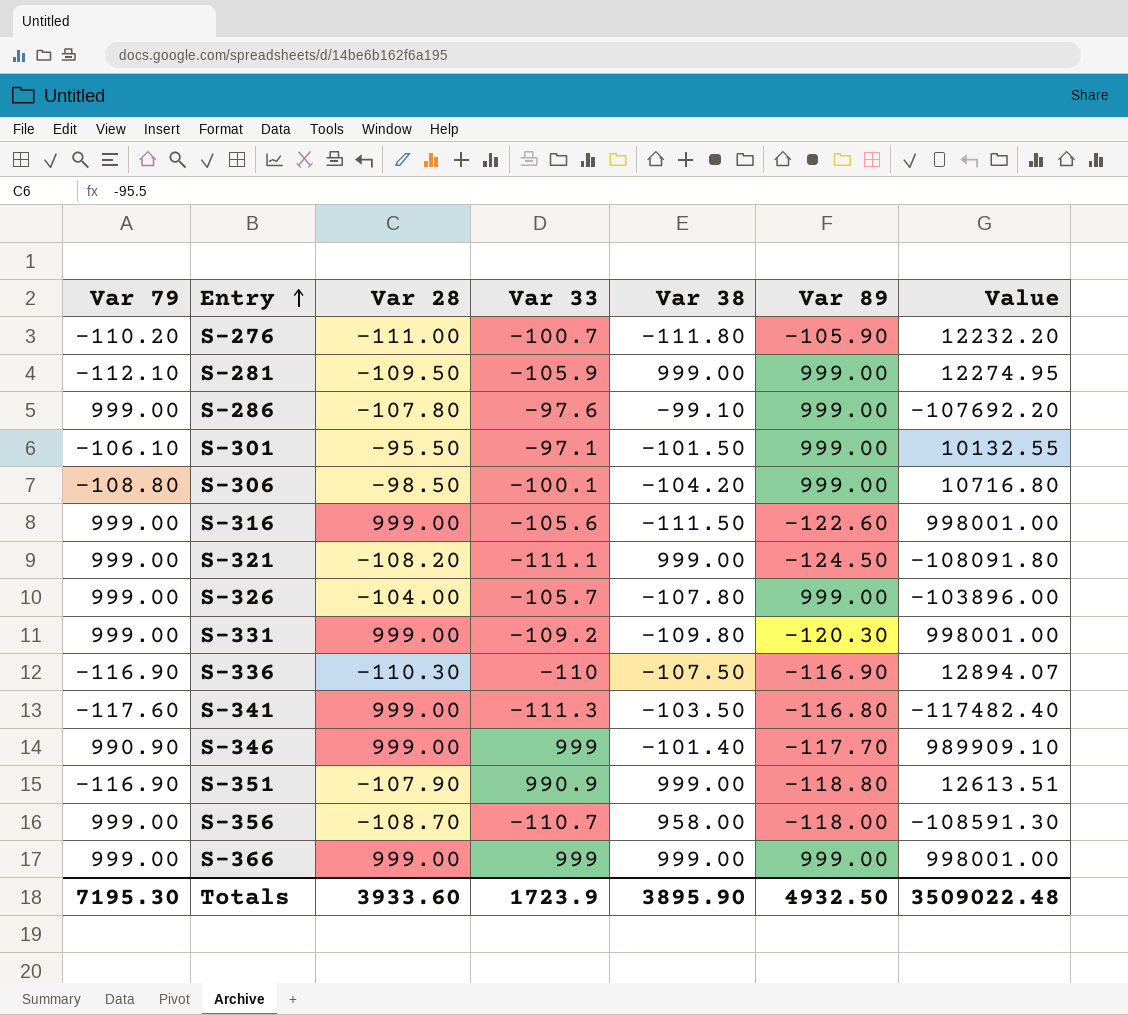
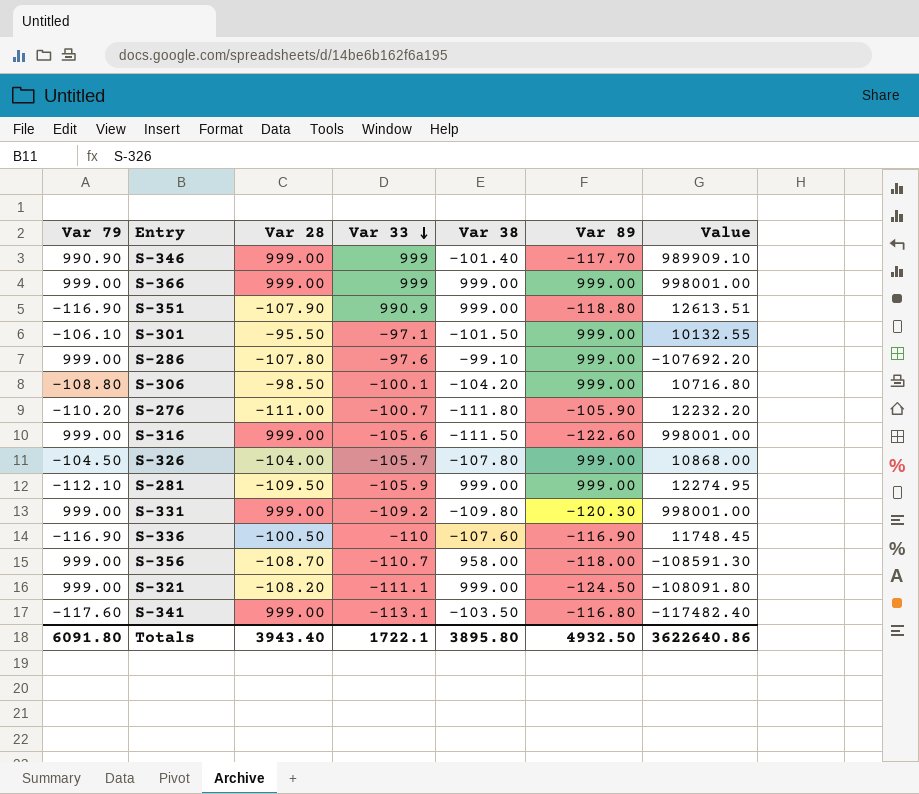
row order: Entry ascending -> Var 33 descending
S-326 | Var 79: 999.00 -> -104.50
S-326 | Value: -103896.00 -> 10868.00
S-336 | Var 28: -110.30 -> -100.50
S-336 | Var 38: -107.50 -> -107.60
S-336 | Value: 12894.07 -> 11748.45
S-341 | Var 33: -111.3 -> -113.1
Totals | Var 79: 7195.30 -> 6091.80
Totals | Var 28: 3933.60 -> 3943.40
Totals | Var 33: 1723.9 -> 1722.1
Totals | Var 38: 3895.90 -> 3895.80
Totals | Value: 3509022.48 -> 3622640.86

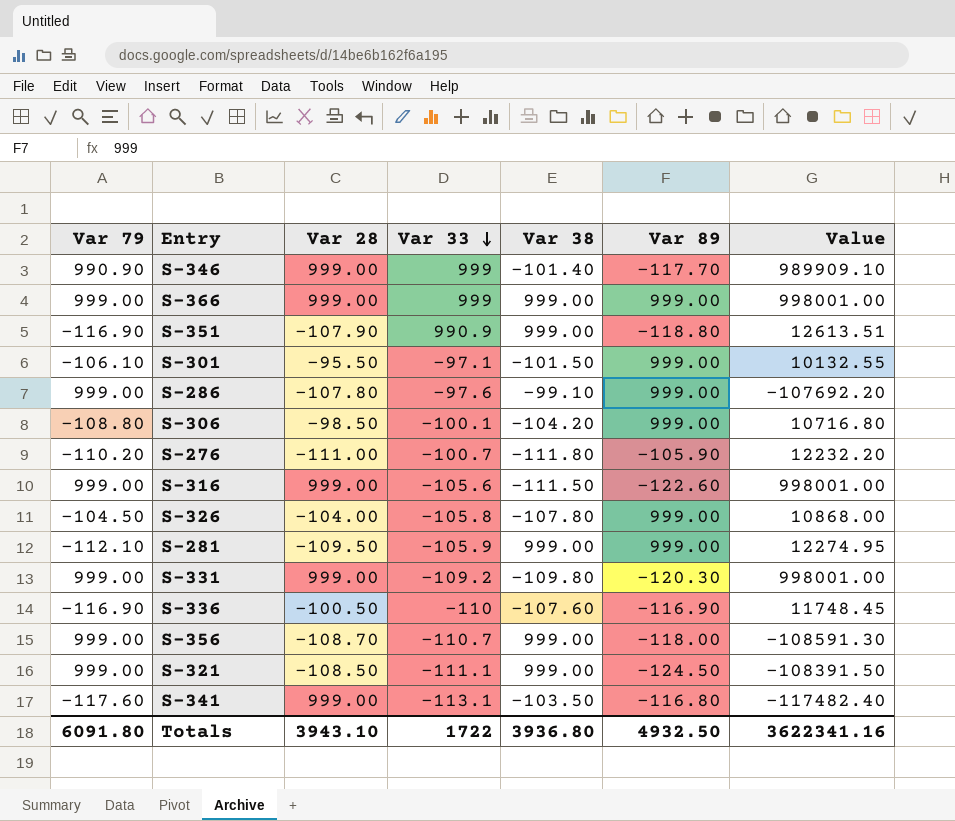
S-326 | Var 33: -105.7 -> -105.8
S-356 | Var 38: 958.00 -> 999.00
S-321 | Var 28: -108.20 -> -108.50
S-321 | Value: -108091.80 -> -108391.50
Totals | Var 28: 3943.40 -> 3943.10
Totals | Var 33: 1722.1 -> 1722
Totals | Var 38: 3895.80 -> 3936.80
Totals | Value: 3622640.86 -> 3622341.16

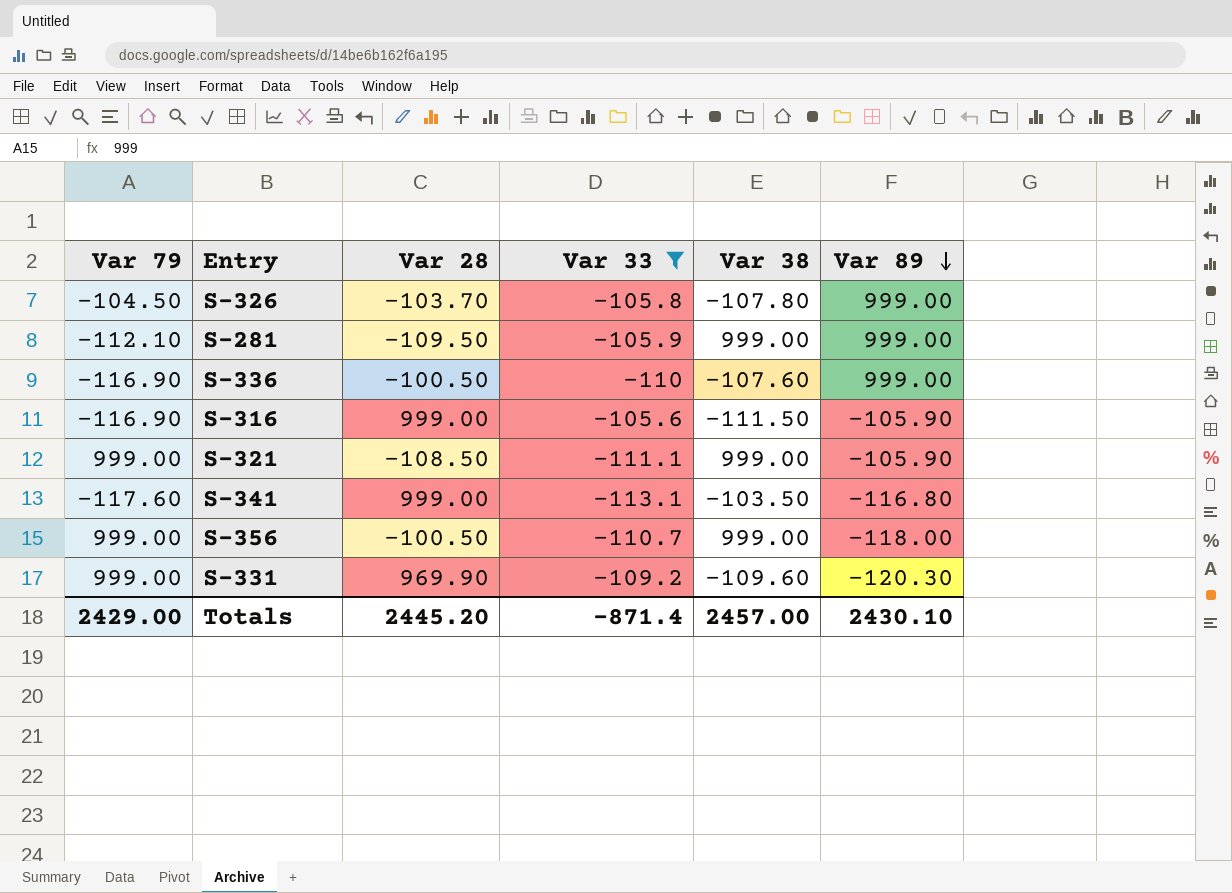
filter: none -> Var 33 <= -105.6
row order: Var 33 descending -> Var 89 descending
column Value | formula: [Var 79] * [Var 28] -> none
S-326 | Var 28: -104.00 -> -103.70
S-336 | Var 89: -116.90 -> 999.00
S-316 | Var 79: 999.00 -> -116.90
S-316 | Var 89: -122.60 -> -105.90
S-321 | Var 89: -124.50 -> -105.90
S-356 | Var 28: -108.70 -> -100.50
S-331 | Var 28: 999.00 -> 969.90
S-331 | Var 38: -109.80 -> -109.60
Totals | Var 79: 6091.80 -> 2429.00
Totals | Var 28: 3943.10 -> 2445.20
Totals | Var 33: 1722 -> -871.4
Totals | Var 38: 3936.80 -> 2457.00
Totals | Var 89: 4932.50 -> 2430.10

